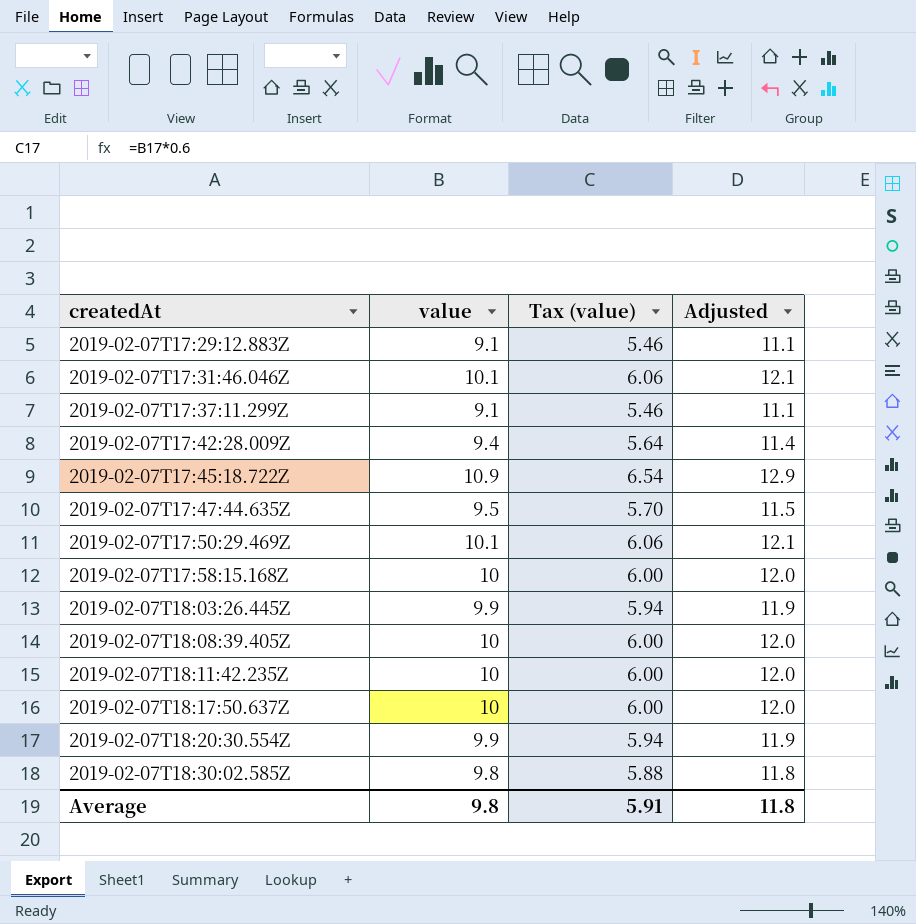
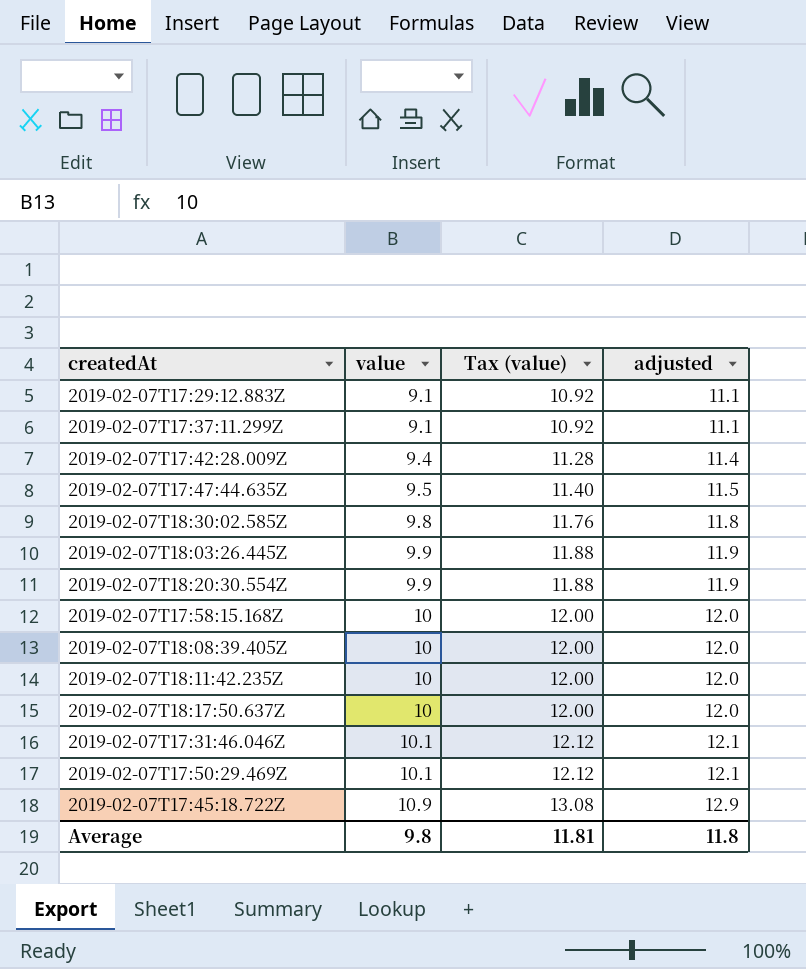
row order: createdAt ascending -> value ascending
column Tax (value) | formula: [value] * 0.6 -> [value] * 1.2
column name: Adjusted -> adjusted
Average | Tax (value): 5.91 -> 11.81

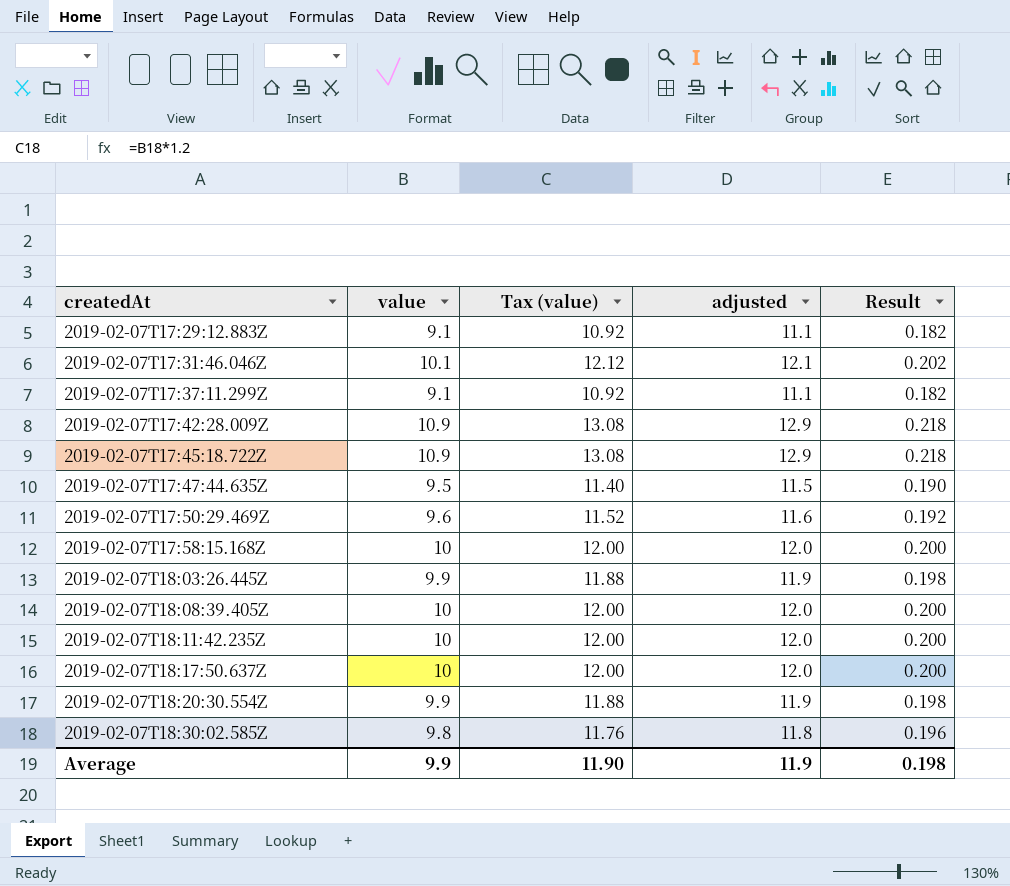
row order: value ascending -> createdAt ascending
column Result | formula: none -> [value] * 0.02
2019-02-07T17:42:28.009Z | value: 9.4 -> 10.9
2019-02-07T17:42:28.009Z | Tax (value): 11.28 -> 13.08
2019-02-07T17:42:28.009Z | adjusted: 11.4 -> 12.9
2019-02-07T17:50:29.469Z | value: 10.1 -> 9.6
2019-02-07T17:50:29.469Z | Tax (value): 12.12 -> 11.52
2019-02-07T17:50:29.469Z | adjusted: 12.1 -> 11.6
Average | value: 9.8 -> 9.9
Average | Tax (value): 11.81 -> 11.90
Average | adjusted: 11.8 -> 11.9

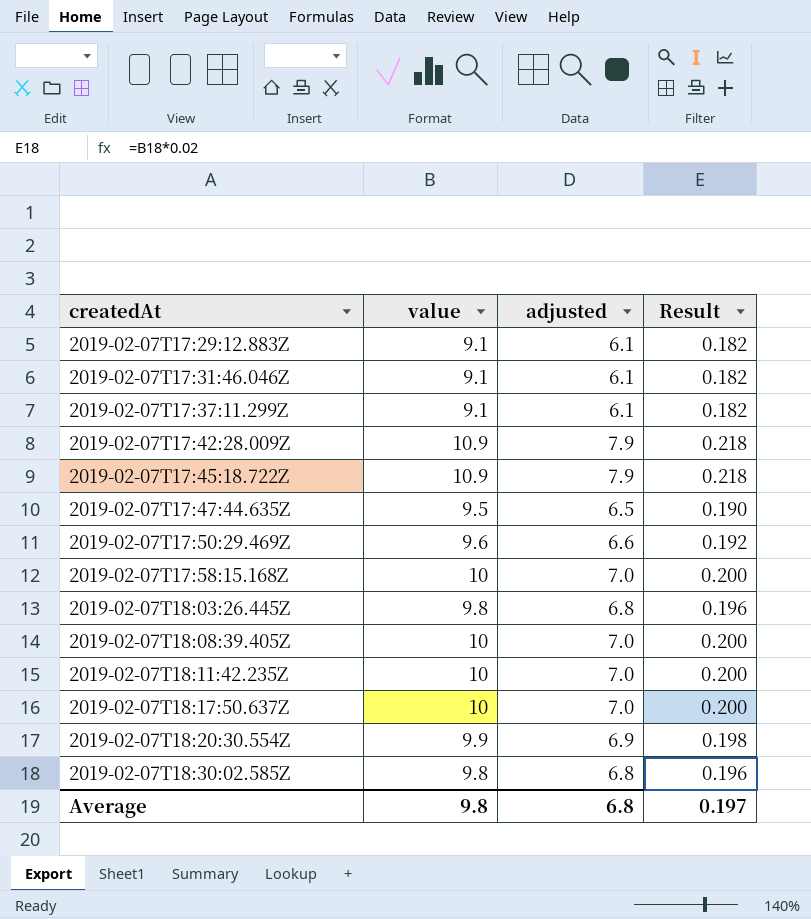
column Tax (value) | formula: [value] * 1.2 -> none
column adjusted | formula: [value] + 2 -> [value] - 3
2019-02-07T17:31:46.046Z | value: 10.1 -> 9.1
2019-02-07T17:31:46.046Z | Result: 0.202 -> 0.182
2019-02-07T18:03:26.445Z | value: 9.9 -> 9.8
2019-02-07T18:03:26.445Z | Result: 0.198 -> 0.196
Average | value: 9.9 -> 9.8
Average | adjusted: 11.9 -> 6.8
Average | Result: 0.198 -> 0.197

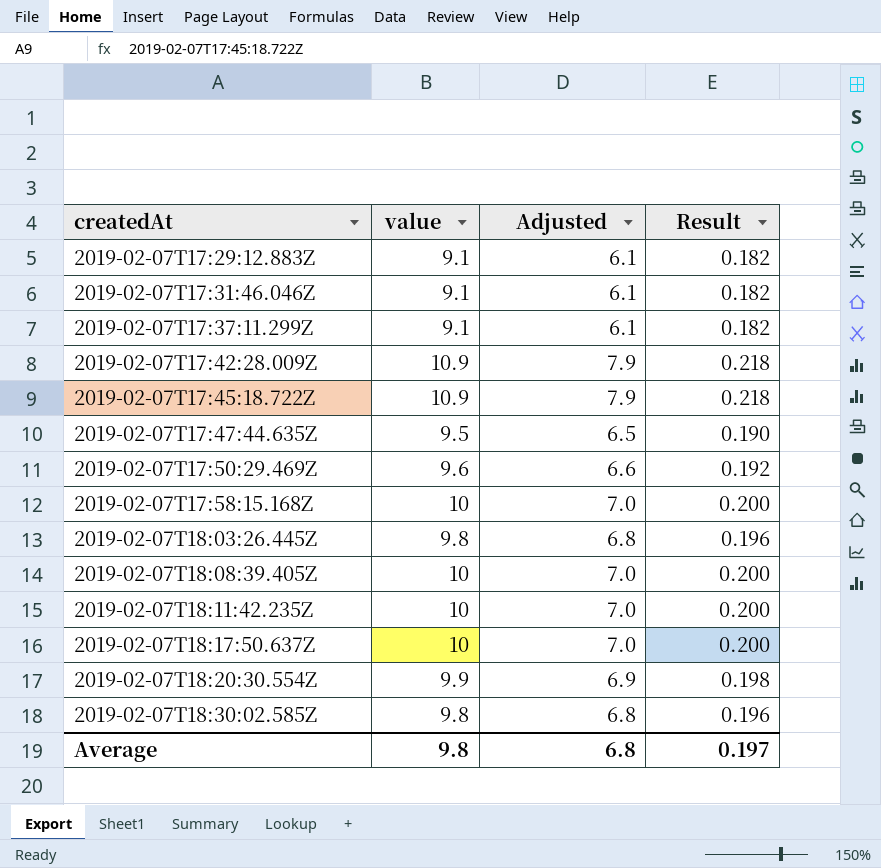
column name: adjusted -> Adjusted

